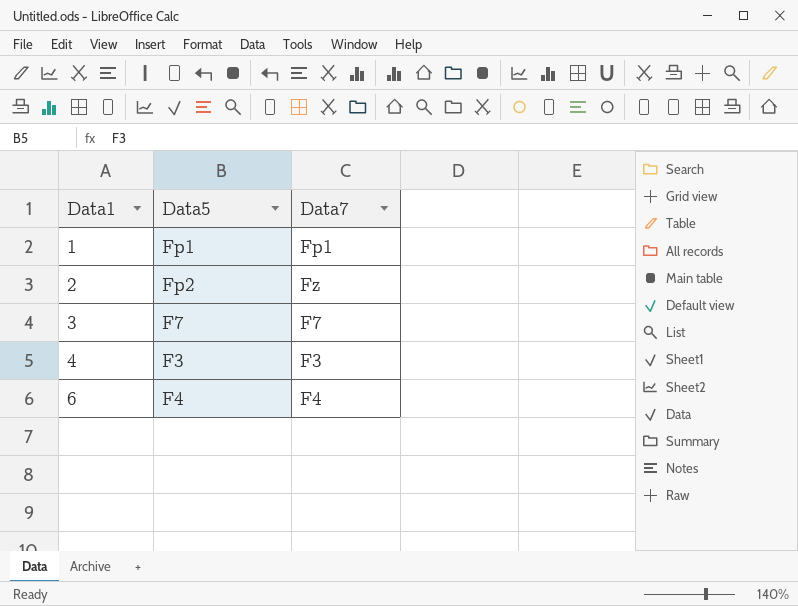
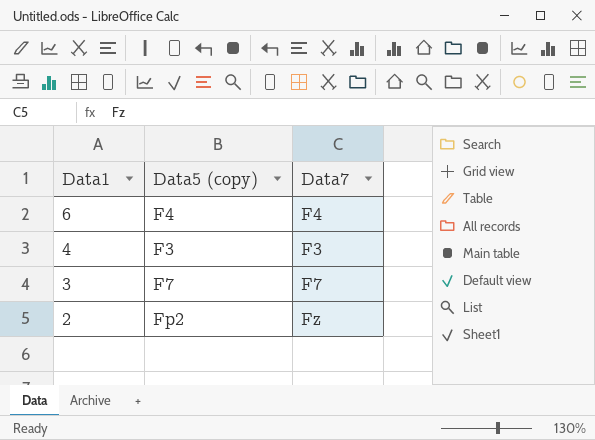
row order: Data1 ascending -> Data1 descending
column name: Data5 -> Data5 (copy)
row 1: Fp1 | Fp1 -> none

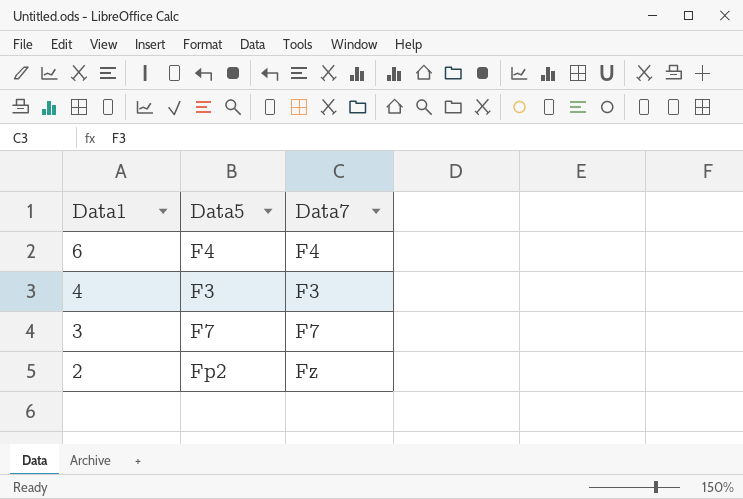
column name: Data5 (copy) -> Data5

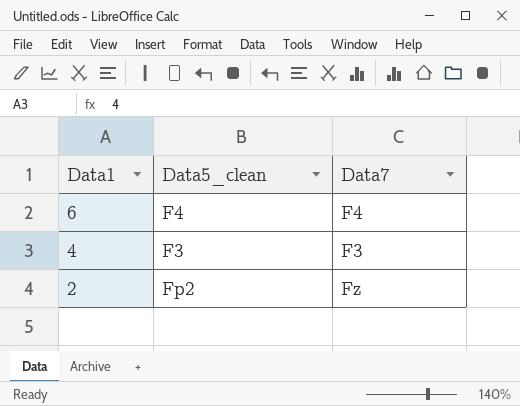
column name: Data5 -> Data5_clean
row 3: F7 | F7 -> none

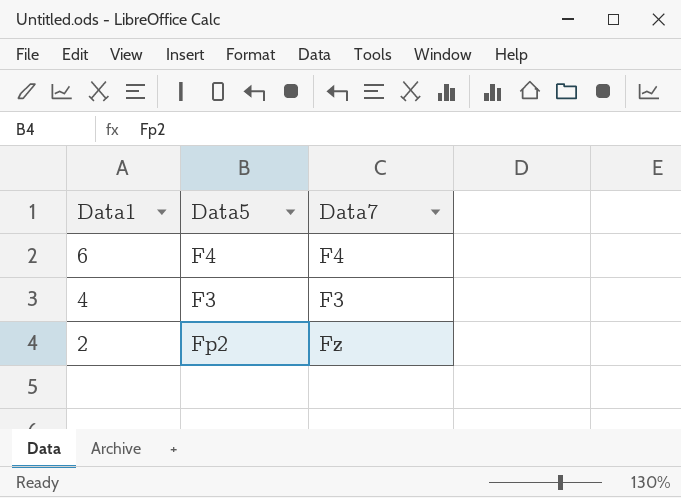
column name: Data5_clean -> Data5

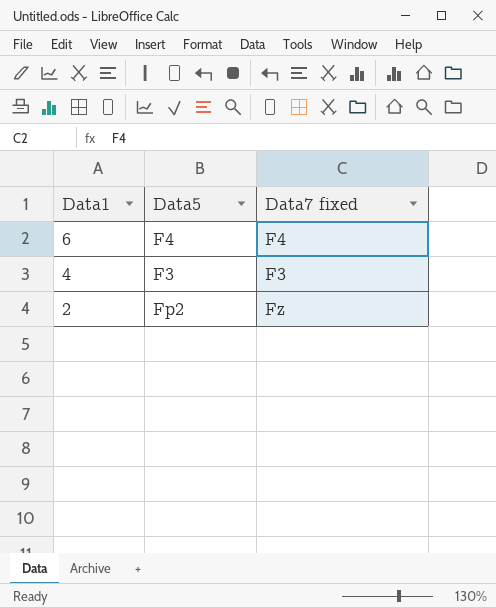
column name: Data7 -> Data7 fixed

